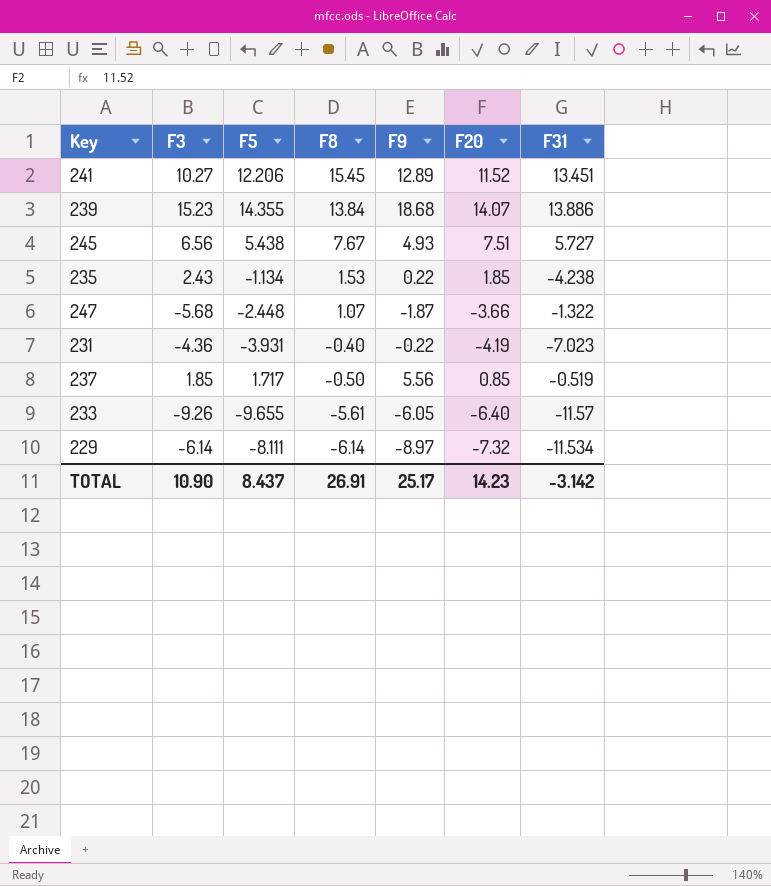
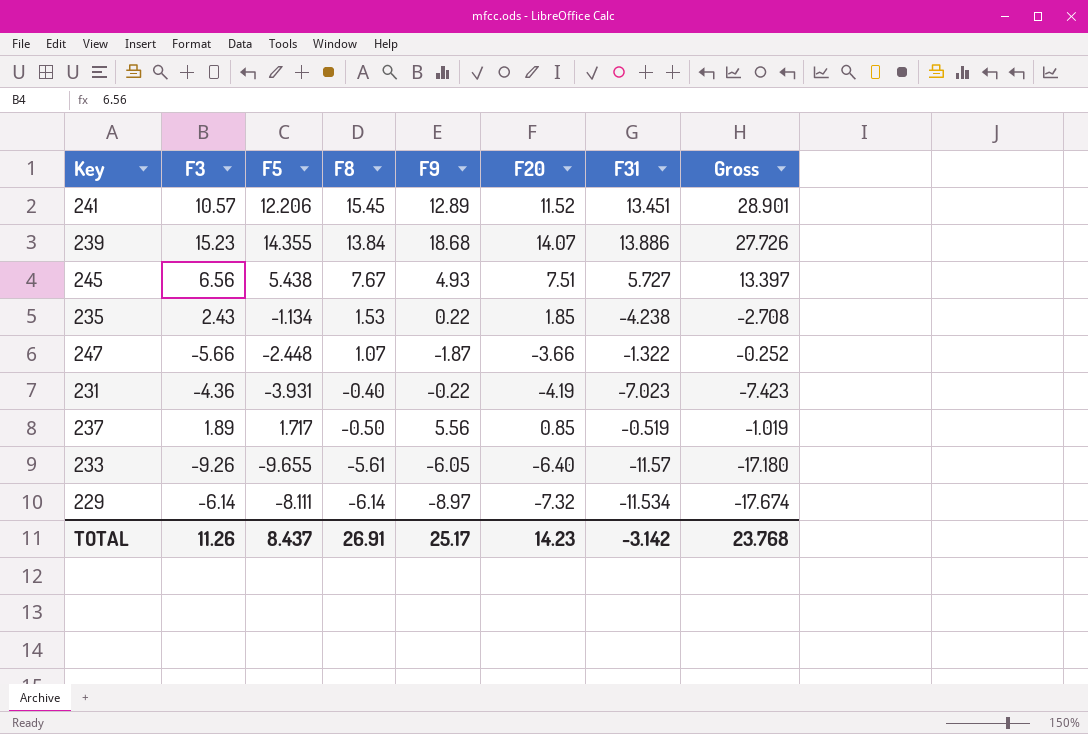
column Gross | formula: none -> [F8] + [F31]
241 | F3: 10.27 -> 10.57
247 | F3: -5.68 -> -5.66
237 | F3: 1.85 -> 1.89
TOTAL | F3: 10.90 -> 11.26

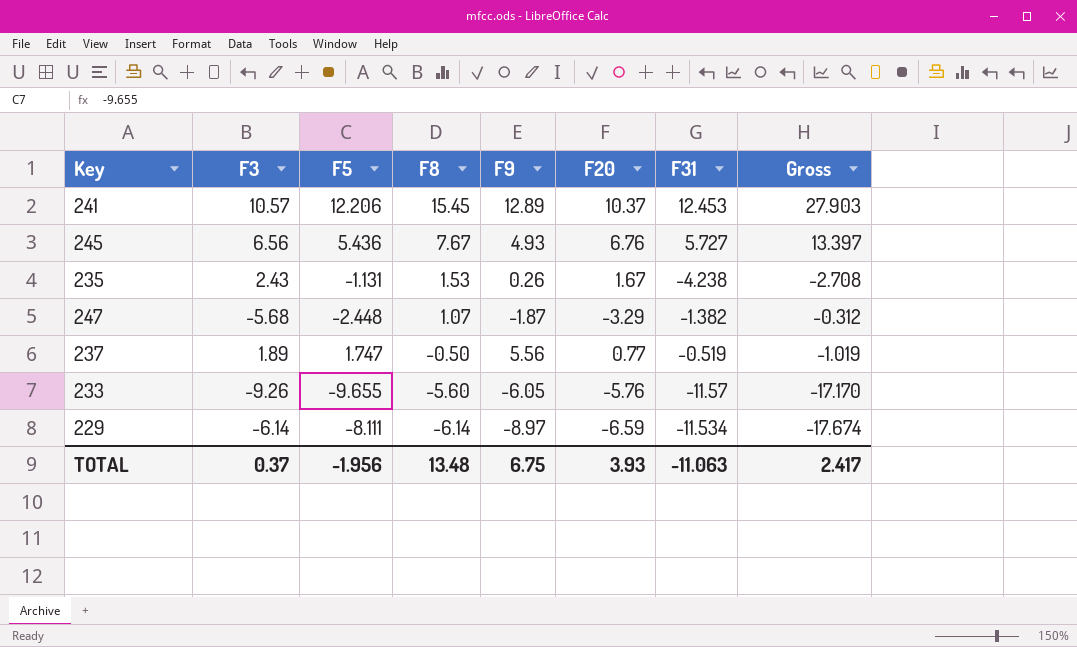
row 239: 15.23 | 14.355 | 13.84 | 18.68 | 14.07 | 13.886 | 27.726 -> none
row 231: -4.36 | -3.931 | -0.40 | -0.22 | -4.19 | -7.023 | -7.423 -> none
241 | F20: 11.52 -> 10.37
241 | F31: 13.451 -> 12.453
241 | Gross: 28.901 -> 27.903
245 | F5: 5.438 -> 5.436
245 | F20: 7.51 -> 6.76
235 | F5: -1.134 -> -1.131
235 | F9: 0.22 -> 0.26
235 | F20: 1.85 -> 1.67
247 | F3: -5.66 -> -5.68
247 | F20: -3.66 -> -3.29
247 | F31: -1.322 -> -1.382
247 | Gross: -0.252 -> -0.312
237 | F5: 1.717 -> 1.747
237 | F20: 0.85 -> 0.77
233 | F8: -5.61 -> -5.60
233 | F20: -6.40 -> -5.76
233 | Gross: -17.180 -> -17.170
229 | F20: -7.32 -> -6.59
TOTAL | F3: 11.26 -> 0.37
TOTAL | F5: 8.437 -> -1.956
TOTAL | F8: 26.91 -> 13.48
TOTAL | F9: 25.17 -> 6.75
TOTAL | F20: 14.23 -> 3.93
TOTAL | F31: -3.142 -> -11.063
TOTAL | Gross: 23.768 -> 2.417

